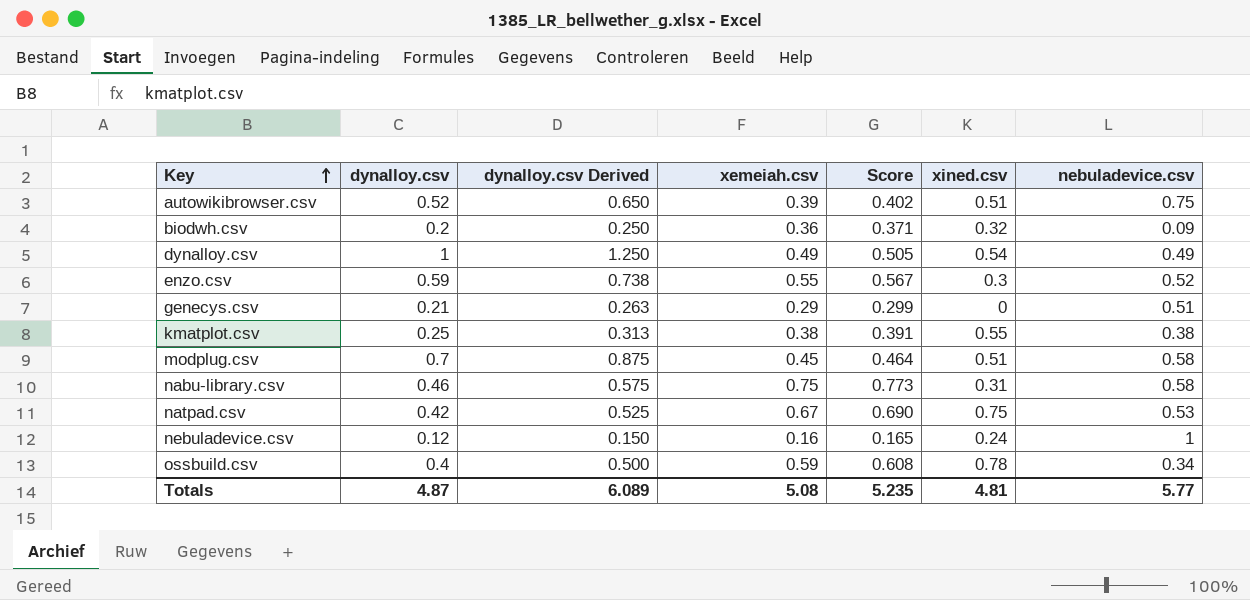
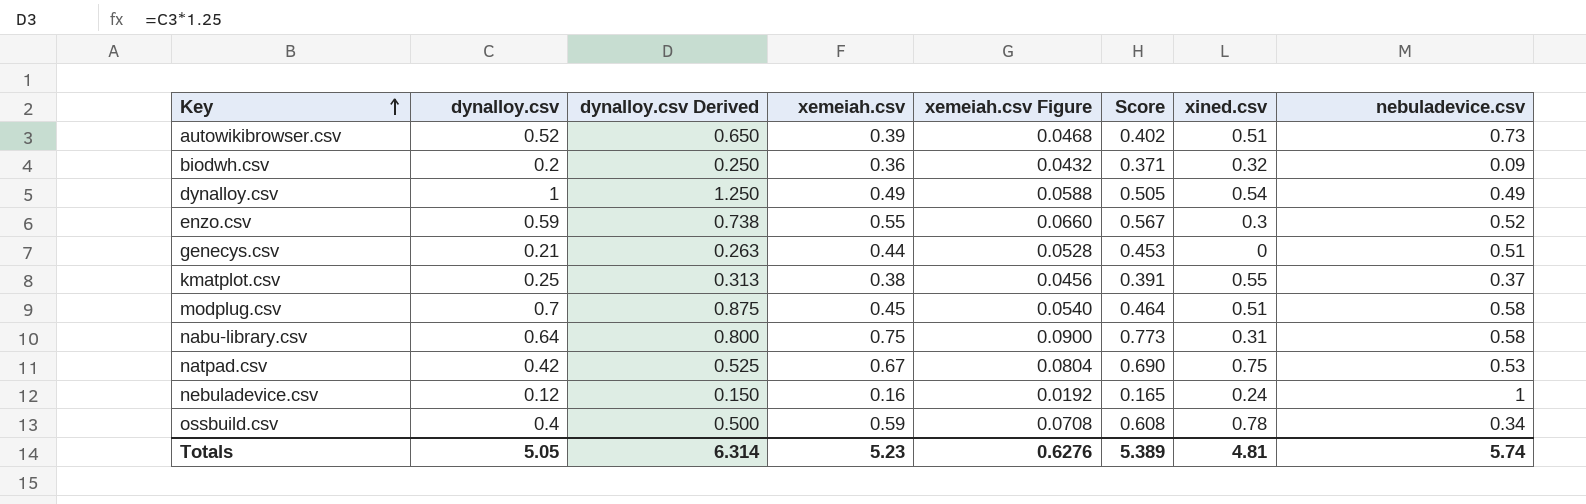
column xemeiah.csv Figure | formula: none -> [xemeiah.csv] * 0.12
autowikibrowser.csv | nebuladevice.csv: 0.75 -> 0.73
genecys.csv | xemeiah.csv: 0.29 -> 0.44
genecys.csv | Score: 0.299 -> 0.453
kmatplot.csv | nebuladevice.csv: 0.38 -> 0.37
nabu-library.csv | dynalloy.csv: 0.46 -> 0.64
nabu-library.csv | dynalloy.csv Derived: 0.575 -> 0.800
Totals | dynalloy.csv: 4.87 -> 5.05
Totals | dynalloy.csv Derived: 6.089 -> 6.314
Totals | xemeiah.csv: 5.08 -> 5.23
Totals | Score: 5.235 -> 5.389
Totals | nebuladevice.csv: 5.77 -> 5.74

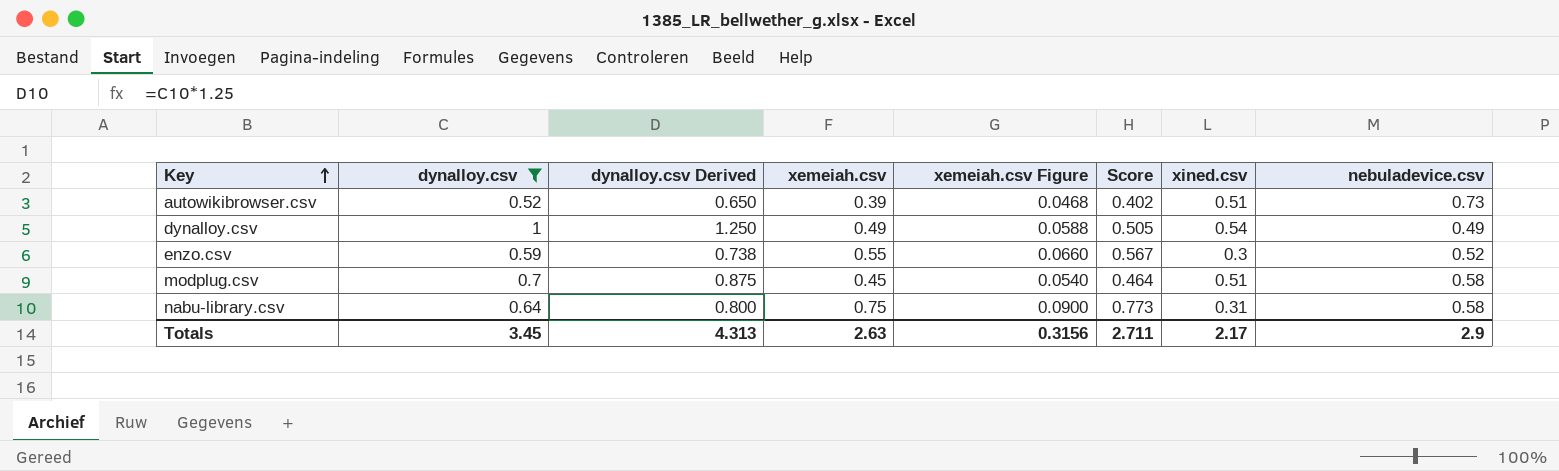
filter: none -> dynalloy.csv >= 0.52
Totals | dynalloy.csv: 5.05 -> 3.45
Totals | dynalloy.csv Derived: 6.314 -> 4.313
Totals | xemeiah.csv: 5.23 -> 2.63
Totals | xemeiah.csv Figure: 0.6276 -> 0.3156
Totals | Score: 5.389 -> 2.711
Totals | xined.csv: 4.81 -> 2.17
Totals | nebuladevice.csv: 5.74 -> 2.9

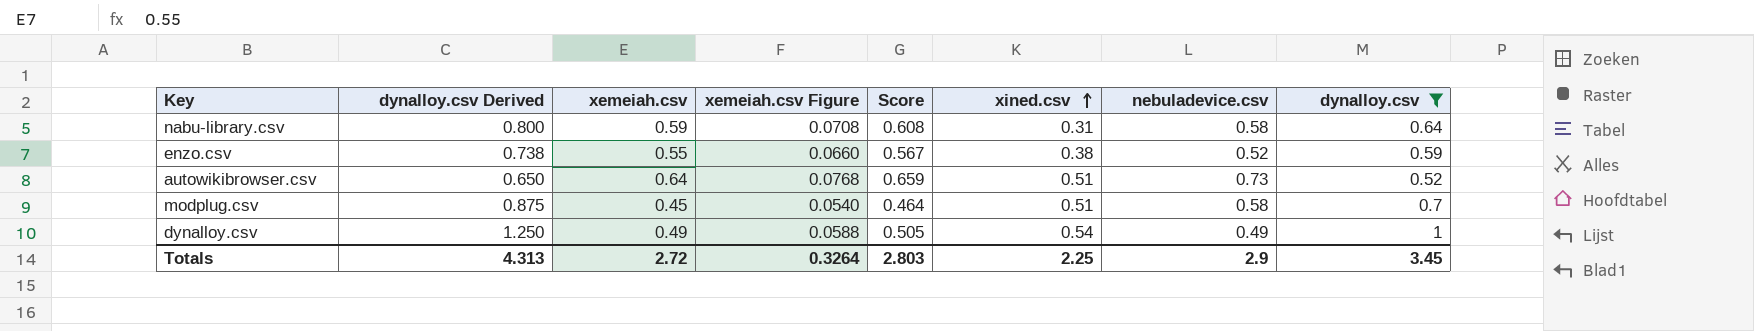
row order: Key ascending -> xined.csv ascending
column dynalloy.csv | position: 2 -> 8
nabu-library.csv | xemeiah.csv: 0.75 -> 0.59
nabu-library.csv | xemeiah.csv Figure: 0.0900 -> 0.0708
nabu-library.csv | Score: 0.773 -> 0.608
enzo.csv | xined.csv: 0.3 -> 0.38
autowikibrowser.csv | xemeiah.csv: 0.39 -> 0.64
autowikibrowser.csv | xemeiah.csv Figure: 0.0468 -> 0.0768
autowikibrowser.csv | Score: 0.402 -> 0.659
Totals | xemeiah.csv: 2.63 -> 2.72
Totals | xemeiah.csv Figure: 0.3156 -> 0.3264
Totals | Score: 2.711 -> 2.803
Totals | xined.csv: 2.17 -> 2.25

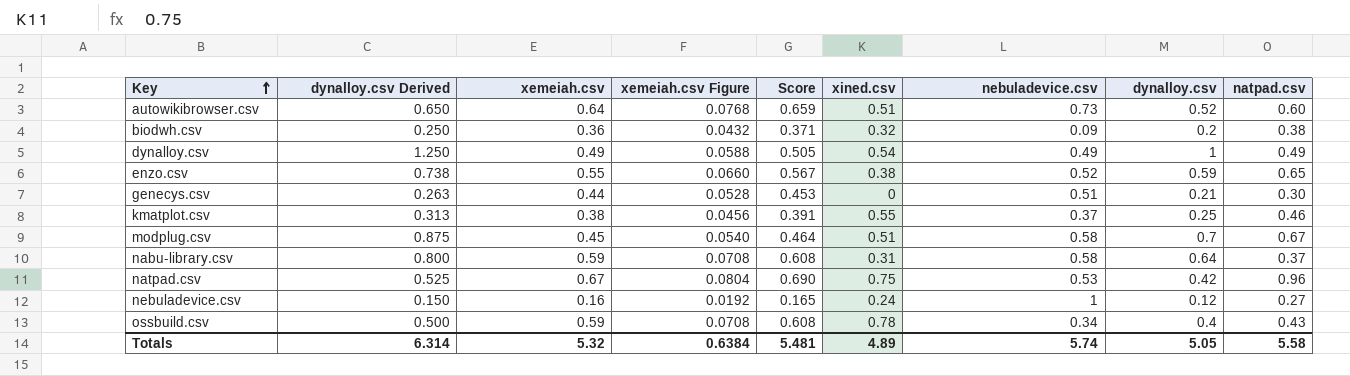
filter: dynalloy.csv >= 0.52 -> none
row order: xined.csv ascending -> Key ascending
column natpad.csv | position: none -> 9
Totals | dynalloy.csv Derived: 4.313 -> 6.314
Totals | xemeiah.csv: 2.72 -> 5.32
Totals | xemeiah.csv Figure: 0.3264 -> 0.6384
Totals | Score: 2.803 -> 5.481
Totals | xined.csv: 2.25 -> 4.89
Totals | nebuladevice.csv: 2.9 -> 5.74
Totals | dynalloy.csv: 3.45 -> 5.05

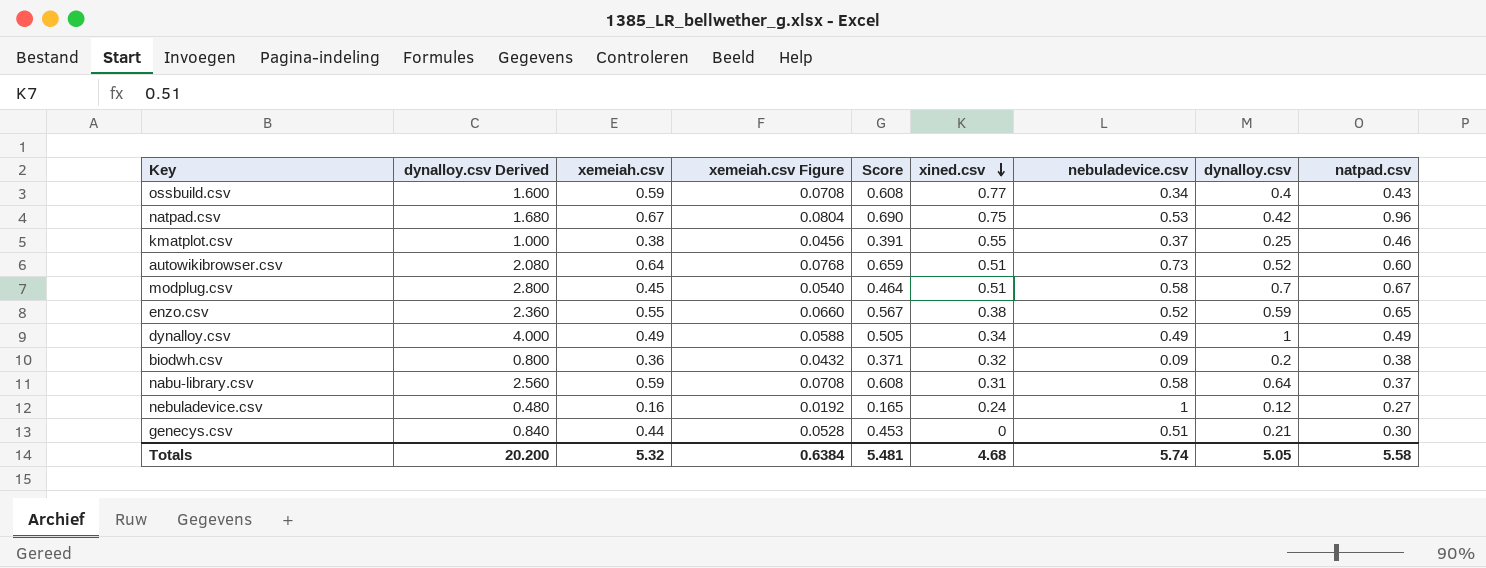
row order: Key ascending -> xined.csv descending
column dynalloy.csv Derived | formula: [dynalloy.csv] * 1.25 -> [dynalloy.csv] * 4
ossbuild.csv | xined.csv: 0.78 -> 0.77
dynalloy.csv | xined.csv: 0.54 -> 0.34
Totals | dynalloy.csv Derived: 6.314 -> 20.200
Totals | xined.csv: 4.89 -> 4.68

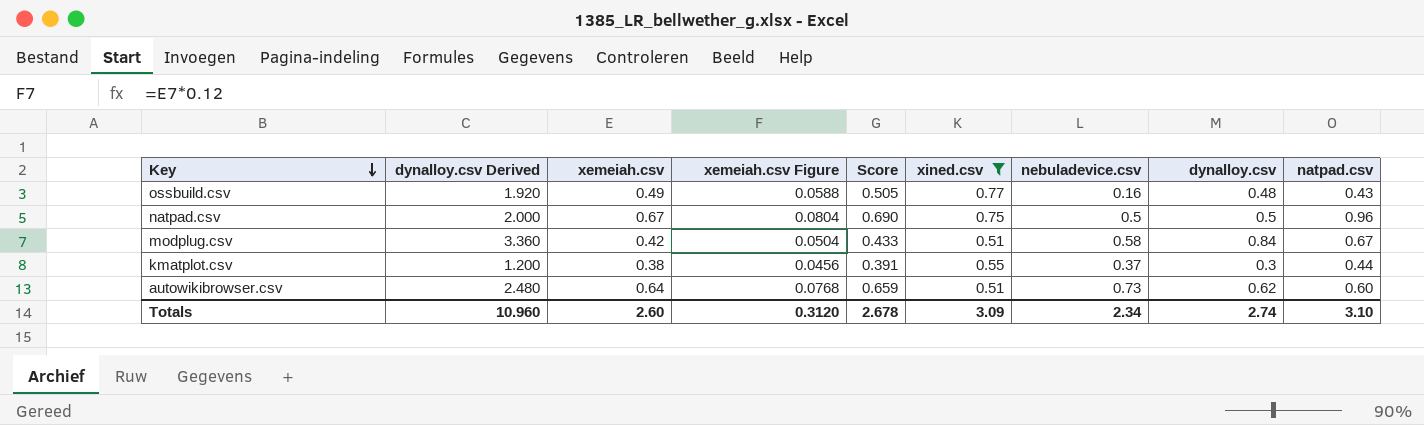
filter: none -> xined.csv >= 0.51
row order: xined.csv descending -> Key descending
ossbuild.csv | dynalloy.csv Derived: 1.600 -> 1.920
ossbuild.csv | xemeiah.csv: 0.59 -> 0.49
ossbuild.csv | xemeiah.csv Figure: 0.0708 -> 0.0588
ossbuild.csv | Score: 0.608 -> 0.505
ossbuild.csv | nebuladevice.csv: 0.34 -> 0.16
ossbuild.csv | dynalloy.csv: 0.4 -> 0.48
natpad.csv | dynalloy.csv Derived: 1.680 -> 2.000
natpad.csv | nebuladevice.csv: 0.53 -> 0.5
natpad.csv | dynalloy.csv: 0.42 -> 0.5
modplug.csv | dynalloy.csv Derived: 2.800 -> 3.360
modplug.csv | xemeiah.csv: 0.45 -> 0.42
modplug.csv | xemeiah.csv Figure: 0.0540 -> 0.0504
modplug.csv | Score: 0.464 -> 0.433
modplug.csv | dynalloy.csv: 0.7 -> 0.84
kmatplot.csv | dynalloy.csv Derived: 1.000 -> 1.200
kmatplot.csv | dynalloy.csv: 0.25 -> 0.3
kmatplot.csv | natpad.csv: 0.46 -> 0.44
autowikibrowser.csv | dynalloy.csv Derived: 2.080 -> 2.480
autowikibrowser.csv | dynalloy.csv: 0.52 -> 0.62
Totals | dynalloy.csv Derived: 20.200 -> 10.960
Totals | xemeiah.csv: 5.32 -> 2.60
Totals | xemeiah.csv Figure: 0.6384 -> 0.3120
Totals | Score: 5.481 -> 2.678
Totals | xined.csv: 4.68 -> 3.09
Totals | nebuladevice.csv: 5.74 -> 2.34
Totals | dynalloy.csv: 5.05 -> 2.74
Totals | natpad.csv: 5.58 -> 3.10

